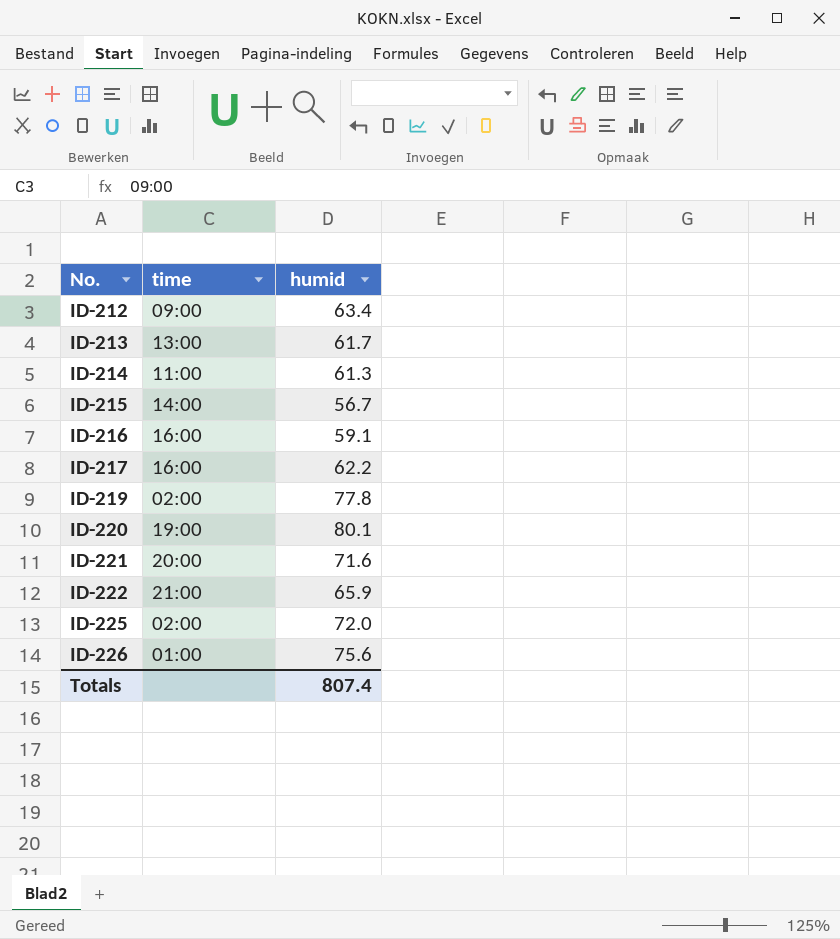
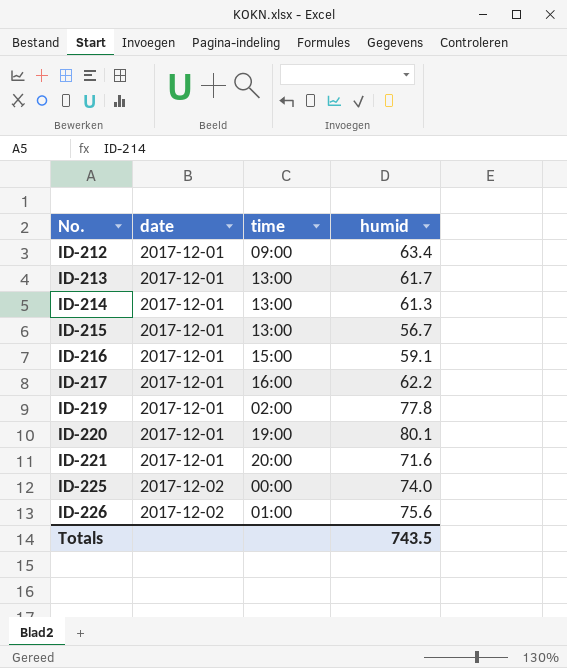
column date | position: none -> 2
row ID-222: 21:00 | 65.9 -> none
ID-214 | time: 11:00 -> 13:00
ID-215 | time: 14:00 -> 13:00
ID-216 | time: 16:00 -> 15:00
ID-225 | time: 02:00 -> 00:00
ID-225 | humid: 72.0 -> 74.0
Totals | humid: 807.4 -> 743.5

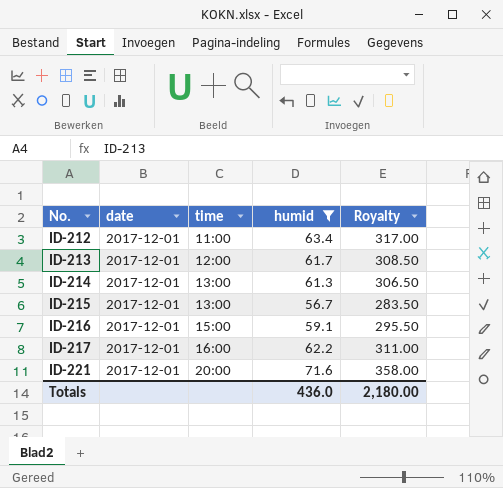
filter: none -> humid <= 71.6
column Royalty | formula: none -> [humid] * 5
ID-212 | time: 09:00 -> 11:00
ID-213 | time: 13:00 -> 12:00
Totals | humid: 743.5 -> 436.0

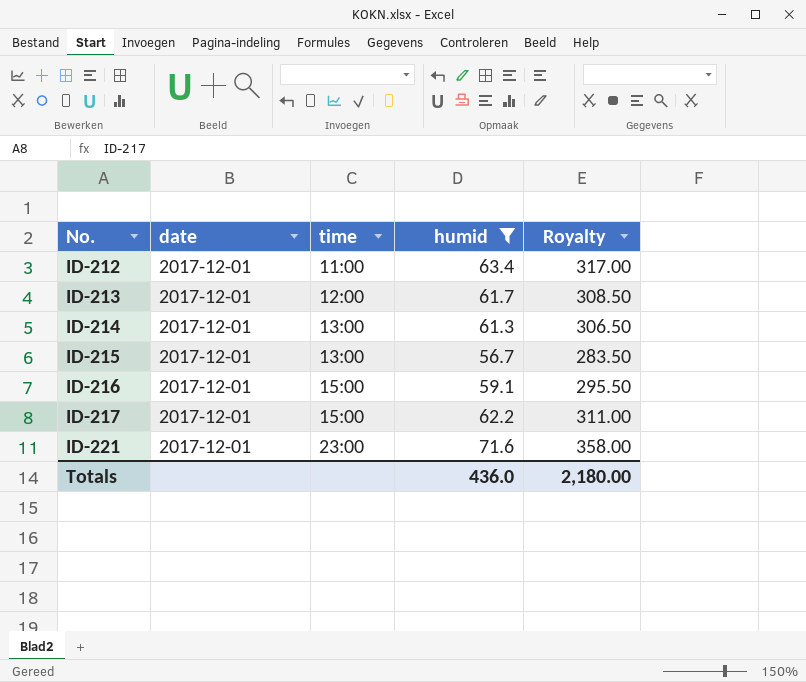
ID-217 | time: 16:00 -> 15:00
ID-221 | time: 20:00 -> 23:00

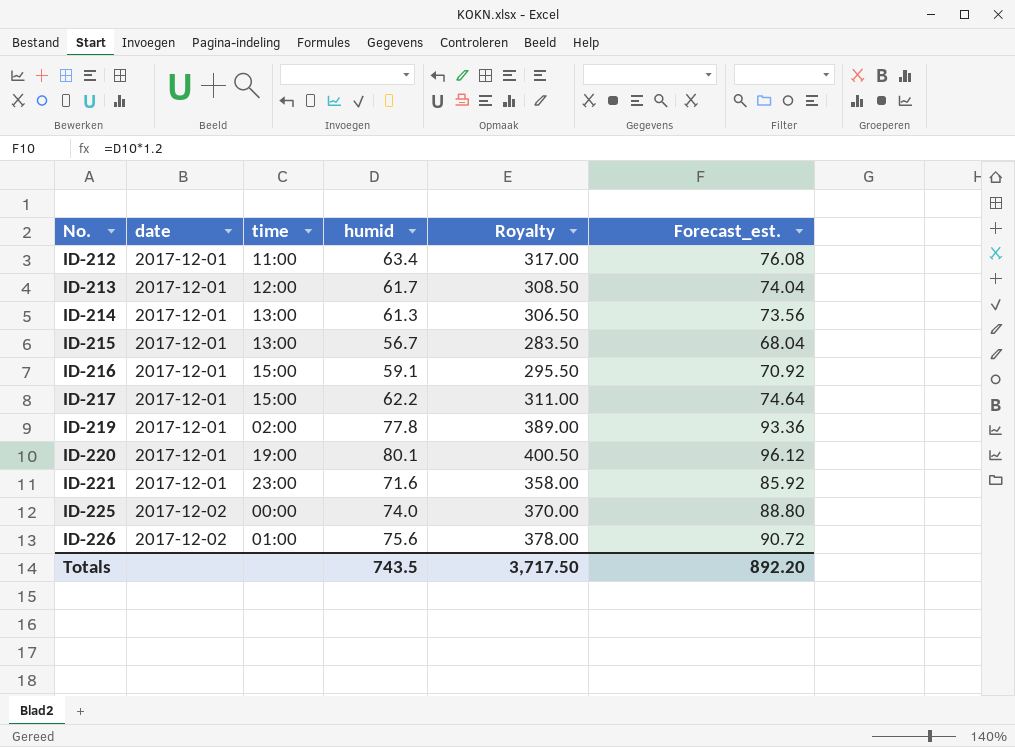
filter: humid <= 71.6 -> none
column Forecast_est. | formula: none -> [humid] * 1.2
Totals | humid: 436.0 -> 743.5
Totals | Royalty: 2,180.00 -> 3,717.50

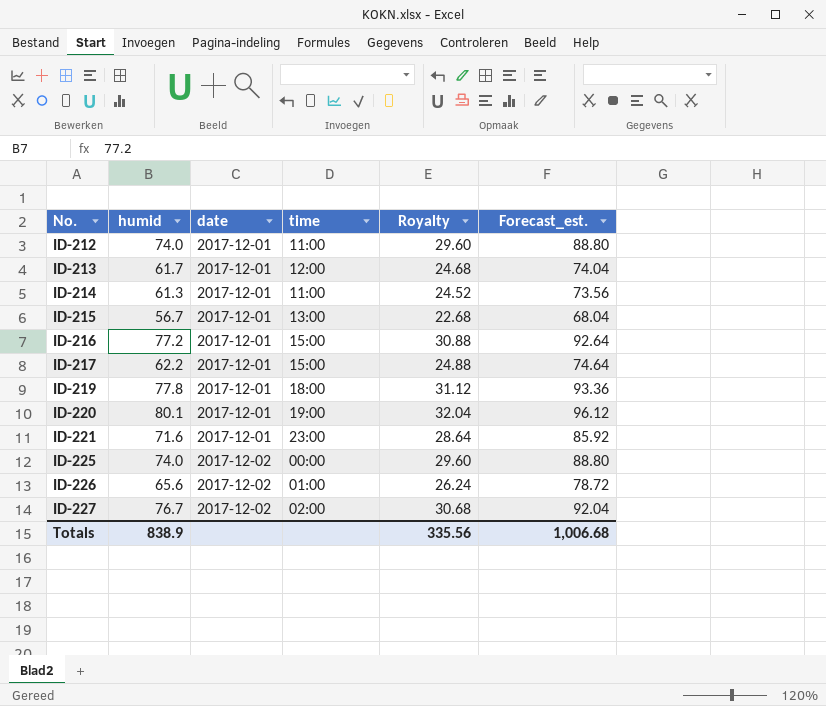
column humid | position: 4 -> 2
column Royalty | formula: [humid] * 5 -> [humid] * 0.4
ID-212 | humid: 63.4 -> 74.0
ID-212 | Forecast_est.: 76.08 -> 88.80
ID-214 | time: 13:00 -> 11:00
ID-216 | humid: 59.1 -> 77.2
ID-216 | Forecast_est.: 70.92 -> 92.64
ID-219 | time: 02:00 -> 18:00
ID-226 | humid: 75.6 -> 65.6
ID-226 | Forecast_est.: 90.72 -> 78.72
row ID-227: none -> 76.7 | 2017-12-02 | 02:00 | 30.68 | 92.04
Totals | humid: 743.5 -> 838.9
Totals | Royalty: 3,717.50 -> 335.56
Totals | Forecast_est.: 892.20 -> 1,006.68

